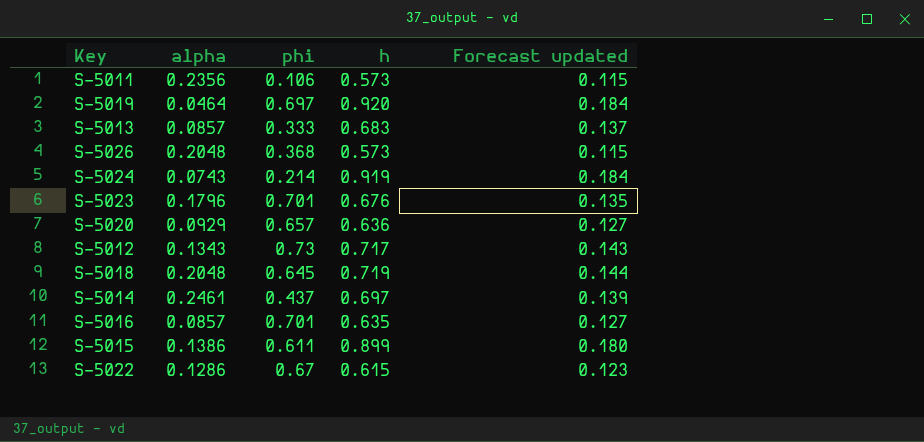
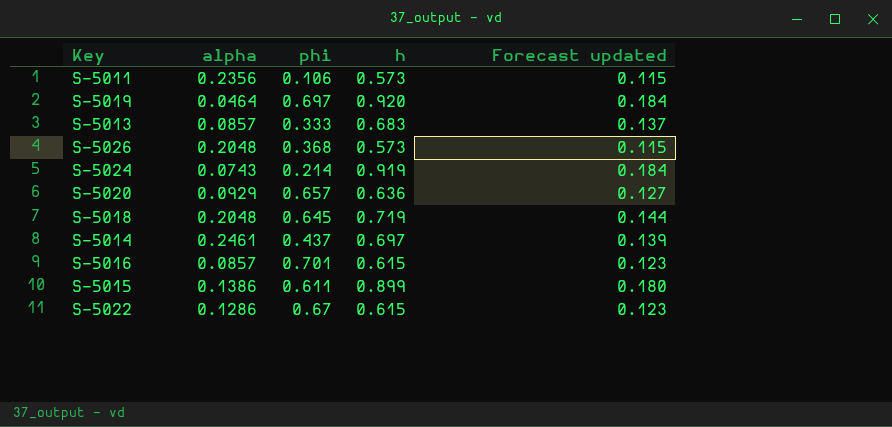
row S-5023: 0.1796 | 0.701 | 0.676 | 0.135 -> none
row S-5012: 0.1343 | 0.73 | 0.717 | 0.143 -> none
S-5016 | h: 0.635 -> 0.615
S-5016 | Forecast updated: 0.127 -> 0.123

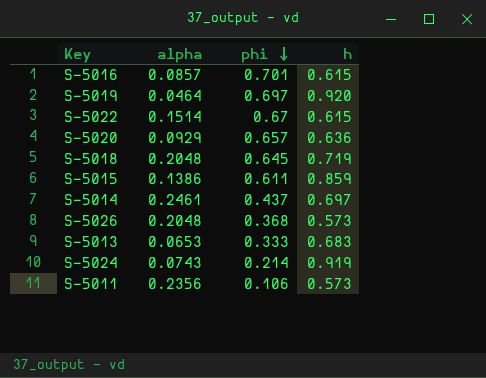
row order: none -> phi descending
column Forecast updated | formula: [h] * 0.2 -> none
S-5022 | alpha: 0.1286 -> 0.1514
S-5015 | h: 0.899 -> 0.859
S-5013 | alpha: 0.0857 -> 0.0653

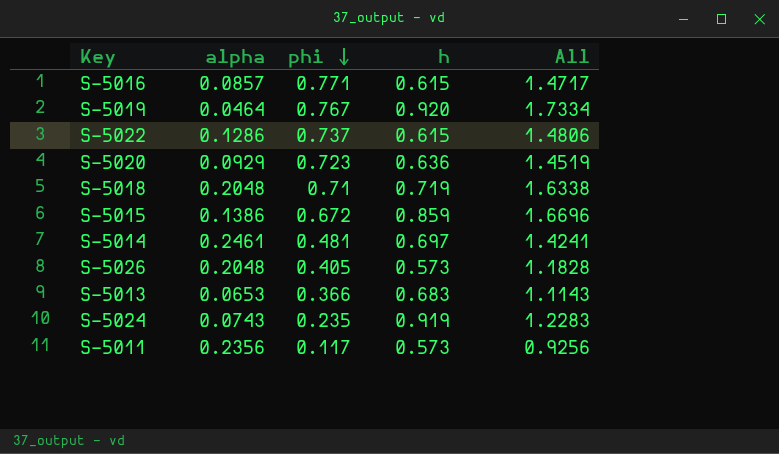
column All | formula: none -> [alpha] + [phi] + [h]
S-5016 | phi: 0.701 -> 0.771
S-5019 | phi: 0.697 -> 0.767
S-5022 | alpha: 0.1514 -> 0.1286
S-5022 | phi: 0.67 -> 0.737
S-5020 | phi: 0.657 -> 0.723
S-5018 | phi: 0.645 -> 0.71
S-5015 | phi: 0.611 -> 0.672
S-5014 | phi: 0.437 -> 0.481
S-5026 | phi: 0.368 -> 0.405
S-5013 | phi: 0.333 -> 0.366
S-5024 | phi: 0.214 -> 0.235
S-5011 | phi: 0.106 -> 0.117

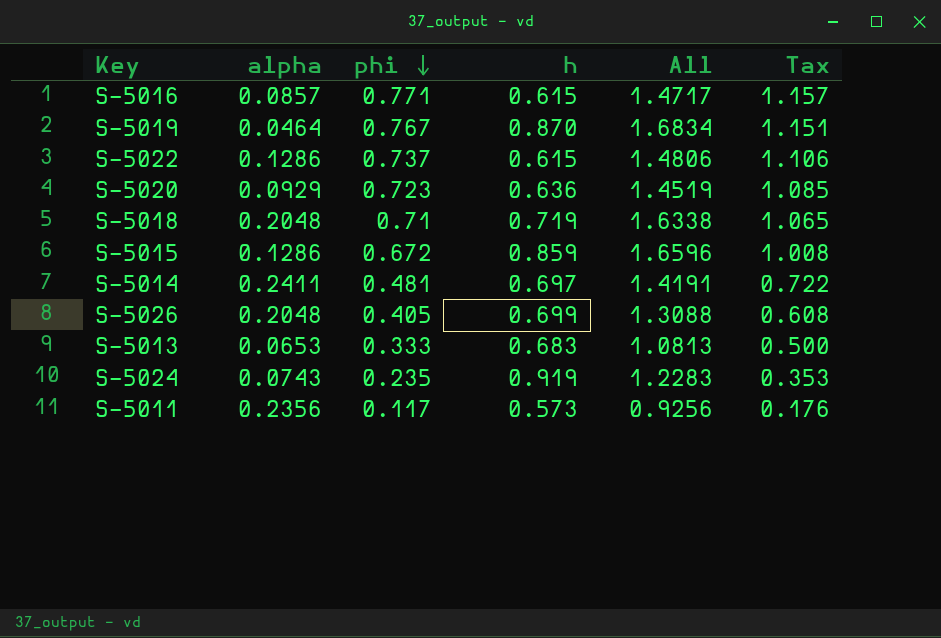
column Tax | formula: none -> [phi] * 1.5
S-5019 | h: 0.920 -> 0.870
S-5019 | All: 1.7334 -> 1.6834
S-5015 | alpha: 0.1386 -> 0.1286
S-5015 | All: 1.6696 -> 1.6596
S-5014 | alpha: 0.2461 -> 0.2411
S-5014 | All: 1.4241 -> 1.4191
S-5026 | h: 0.573 -> 0.699
S-5026 | All: 1.1828 -> 1.3088
S-5013 | phi: 0.366 -> 0.333
S-5013 | All: 1.1143 -> 1.0813

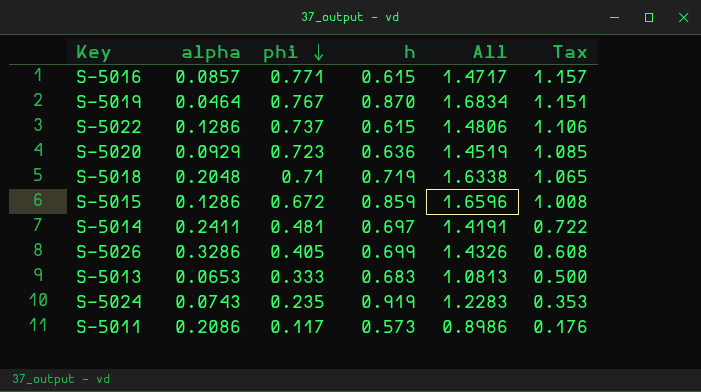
S-5026 | alpha: 0.2048 -> 0.3286
S-5026 | All: 1.3088 -> 1.4326
S-5011 | alpha: 0.2356 -> 0.2086
S-5011 | All: 0.9256 -> 0.8986

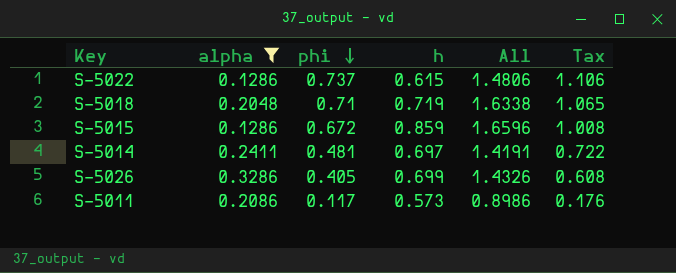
filter: none -> alpha >= 0.1286

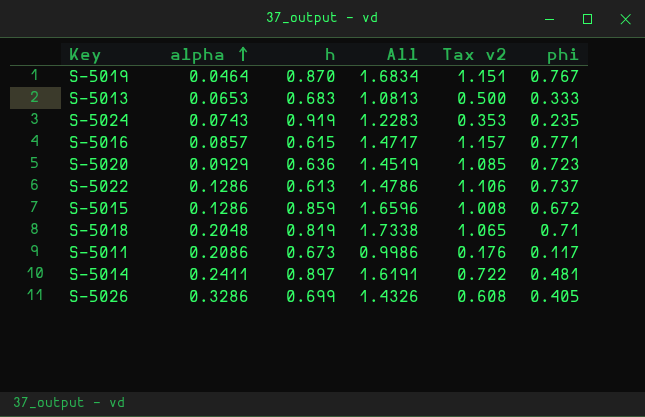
filter: alpha >= 0.1286 -> none
row order: phi descending -> alpha ascending
column name: Tax -> Tax v2
column phi | position: 3 -> 6
S-5022 | h: 0.615 -> 0.613
S-5022 | All: 1.4806 -> 1.4786
S-5018 | h: 0.719 -> 0.819
S-5018 | All: 1.6338 -> 1.7338
S-5011 | h: 0.573 -> 0.673
S-5011 | All: 0.8986 -> 0.9986
S-5014 | h: 0.697 -> 0.897
S-5014 | All: 1.4191 -> 1.6191

